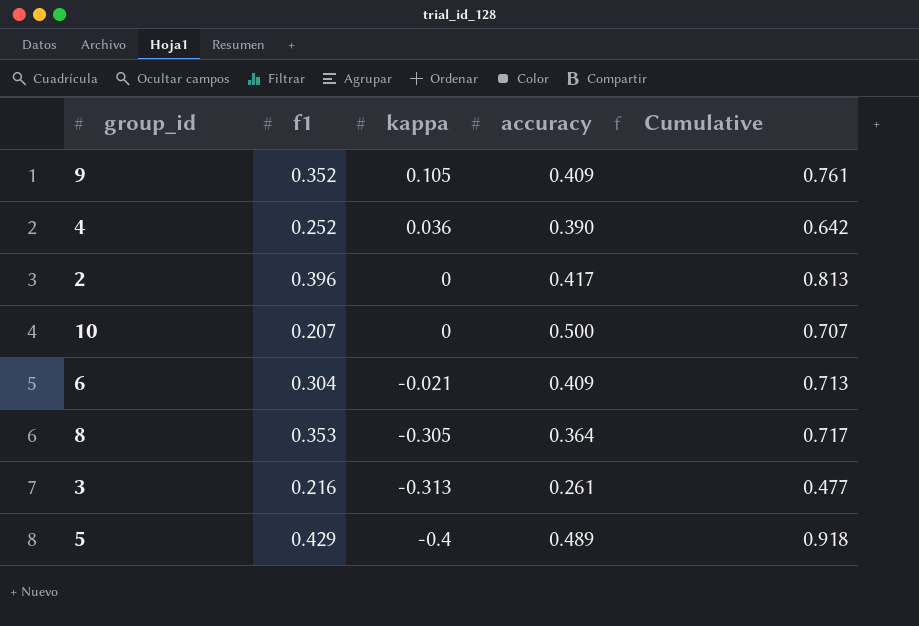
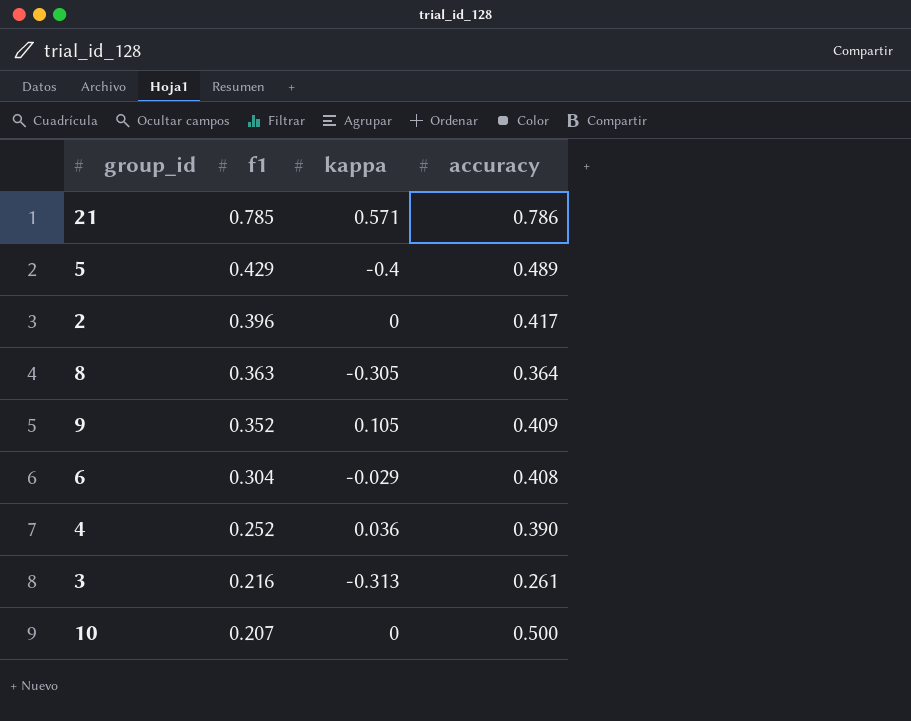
row order: kappa descending -> f1 descending
column Cumulative | formula: [f1] + [accuracy] -> none
row 21: none -> 0.785 | 0.571 | 0.786
8 | f1: 0.353 -> 0.363
6 | kappa: -0.021 -> -0.029
6 | accuracy: 0.409 -> 0.408

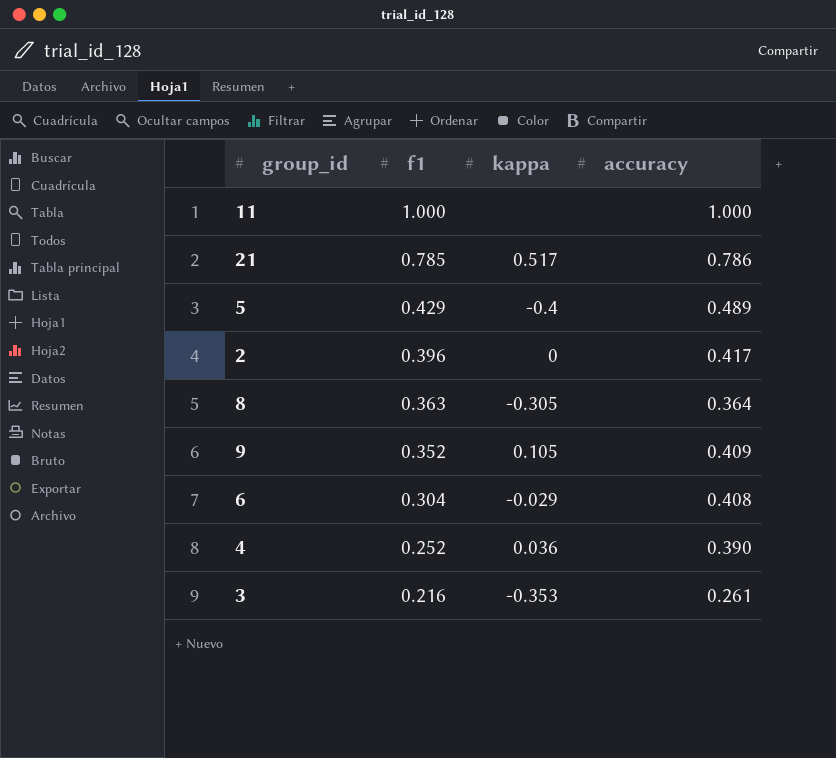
row 10: 0.207 | 0 | 0.500 -> none
row 11: none -> 1.000 | none | 1.000
21 | kappa: 0.571 -> 0.517
3 | kappa: -0.313 -> -0.353

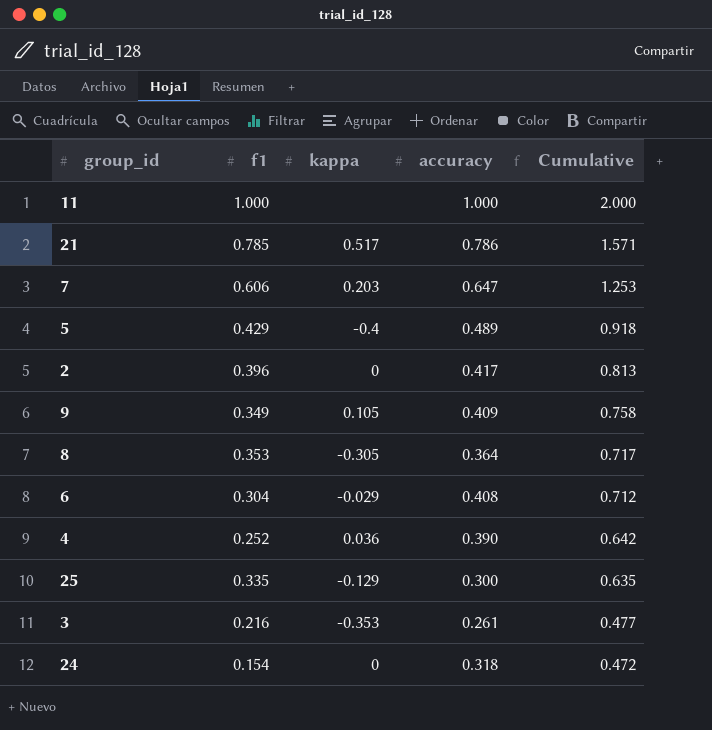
row order: f1 descending -> Cumulative descending
column Cumulative | formula: none -> [f1] + [accuracy]
row 7: none -> 0.606 | 0.203 | 0.647 | 1.253
9 | f1: 0.352 -> 0.349
8 | f1: 0.363 -> 0.353
row 25: none -> 0.335 | -0.129 | 0.300 | 0.635
row 24: none -> 0.154 | 0 | 0.318 | 0.472

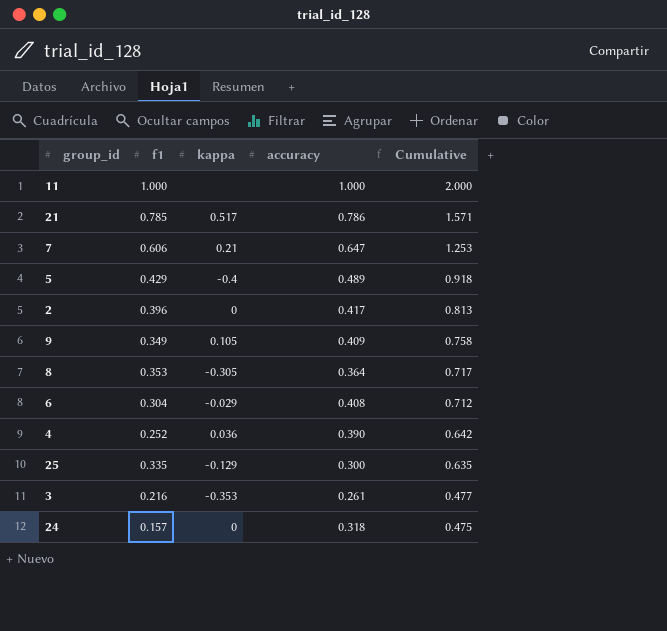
7 | kappa: 0.203 -> 0.21
24 | f1: 0.154 -> 0.157
24 | Cumulative: 0.472 -> 0.475

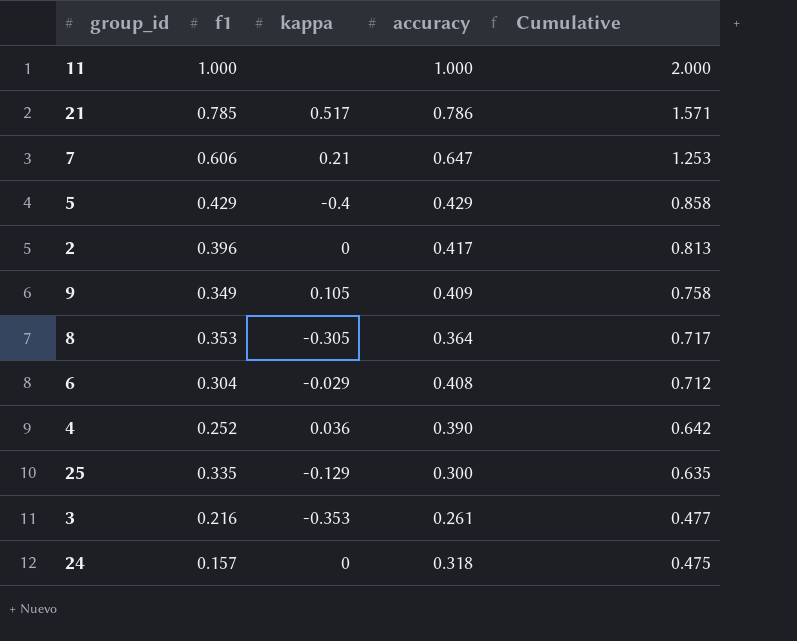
5 | accuracy: 0.489 -> 0.429
5 | Cumulative: 0.918 -> 0.858

